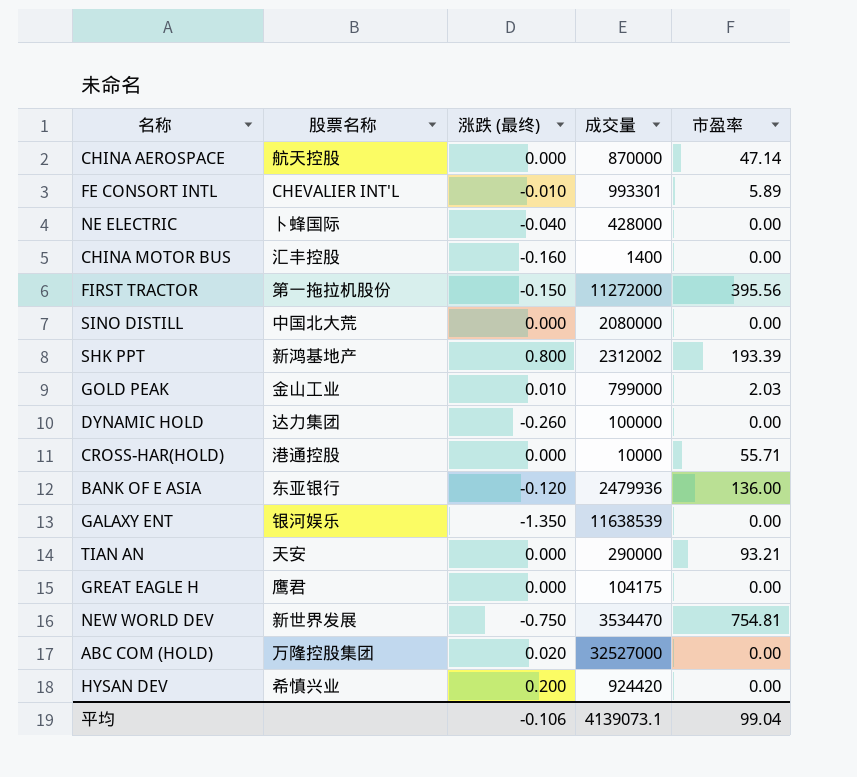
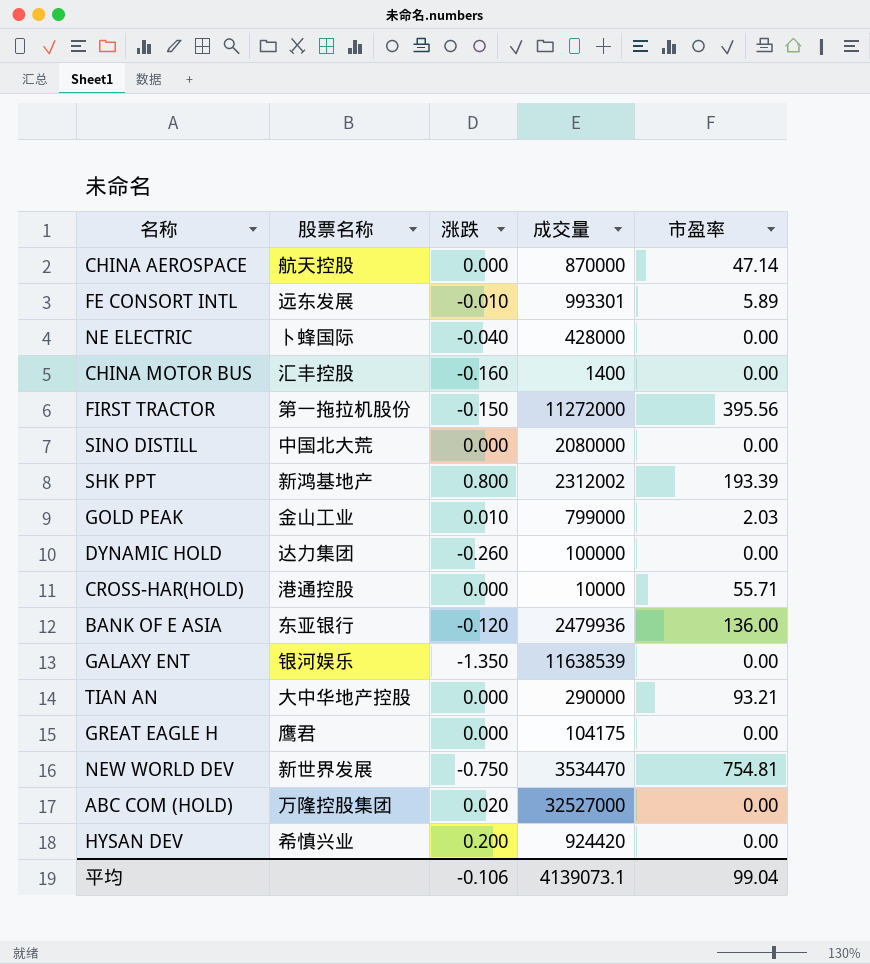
column name: 涨跌 (最终) -> 涨跌
FE CONSORT INTL | 股票名称: CHEVALIER INT'L -> 远东发展
TIAN AN | 股票名称: 天安 -> 大中华地产控股

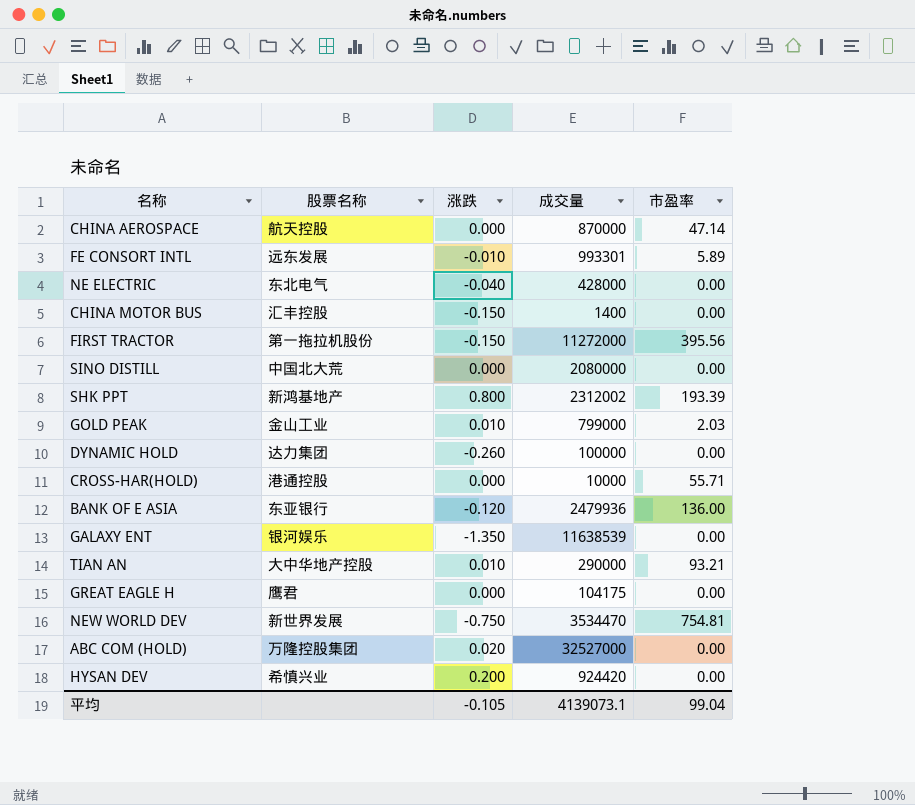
NE ELECTRIC | 股票名称: 卜蜂国际 -> 东北电气
CHINA MOTOR BUS | 涨跌: -0.160 -> -0.150
TIAN AN | 涨跌: 0.000 -> 0.010
平均 | 涨跌: -0.106 -> -0.105

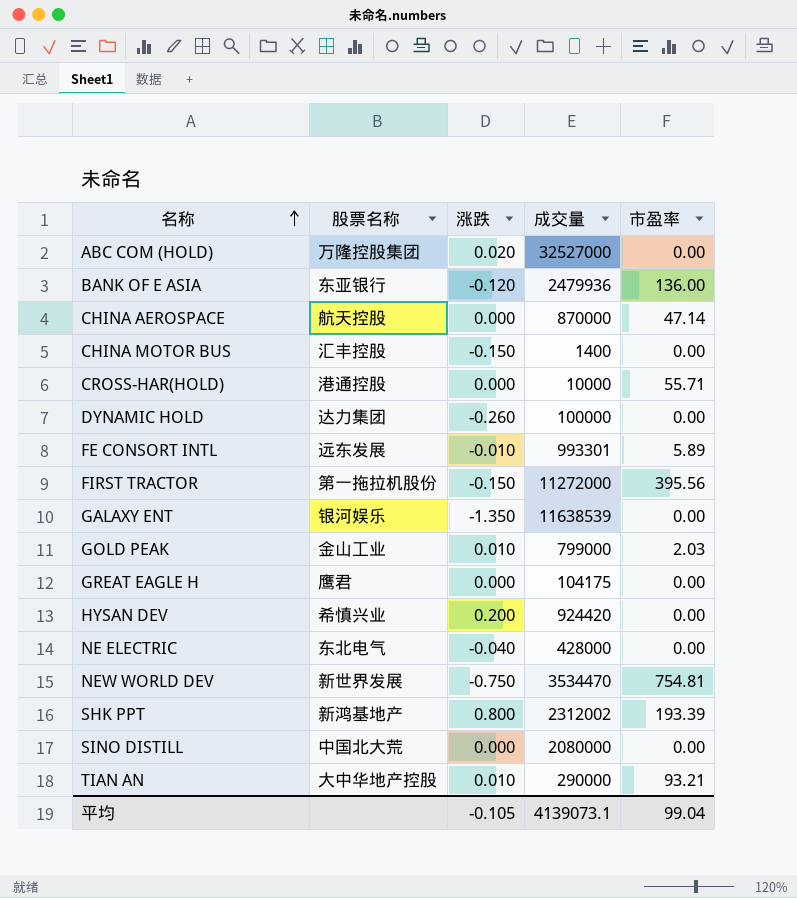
row order: none -> 名称 ascending

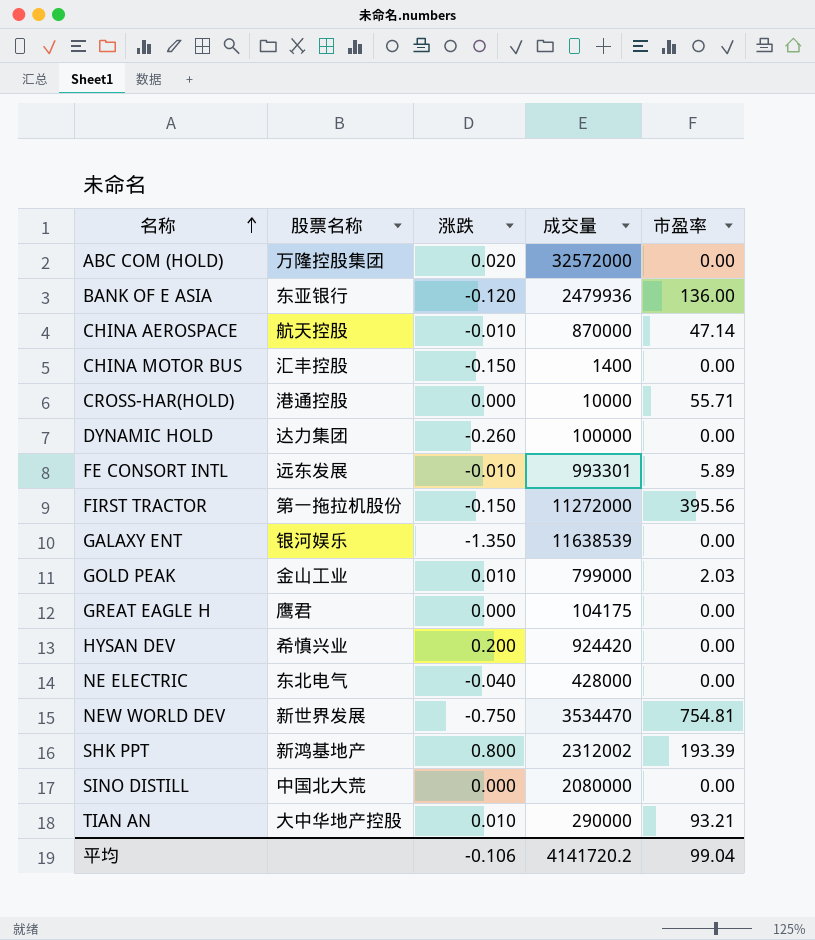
ABC COM (HOLD) | 成交量: 32527000 -> 32572000
CHINA AEROSPACE | 涨跌: 0.000 -> -0.010
平均 | 涨跌: -0.105 -> -0.106
平均 | 成交量: 4139073.1 -> 4141720.2

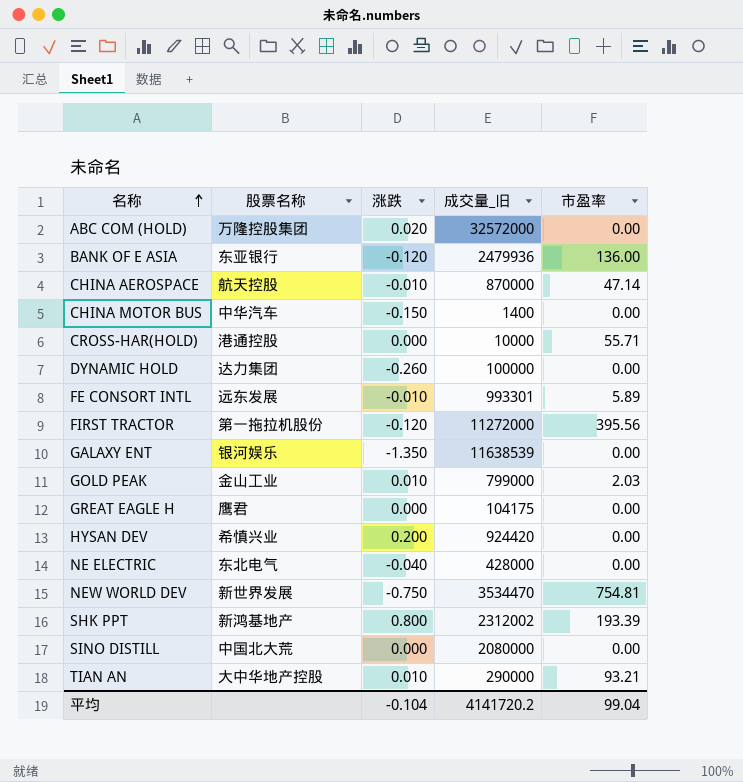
column name: 成交量 -> 成交量_旧
CHINA MOTOR BUS | 股票名称: 汇丰控股 -> 中华汽车
FIRST TRACTOR | 涨跌: -0.150 -> -0.120
平均 | 涨跌: -0.106 -> -0.104

